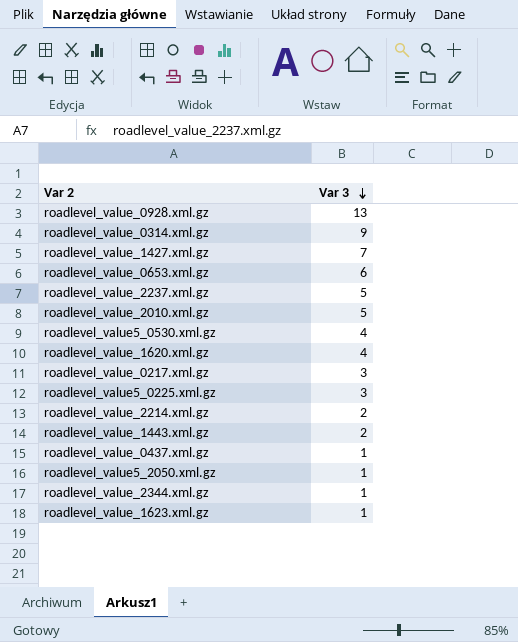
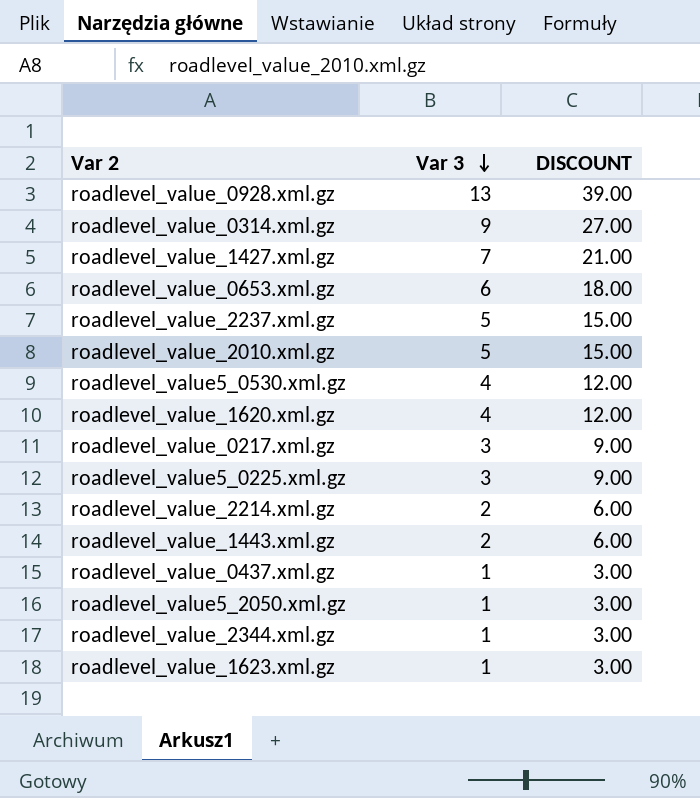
column DISCOUNT | formula: none -> [Var 3] * 3

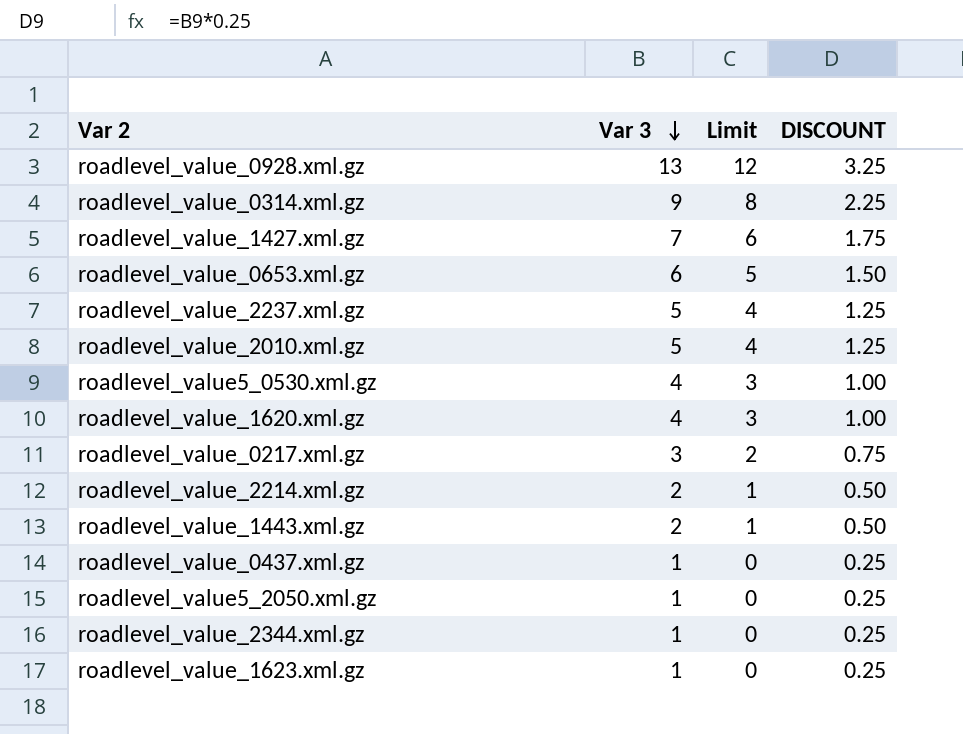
column Limit | formula: none -> [Var 3] - 1
column DISCOUNT | formula: [Var 3] * 3 -> [Var 3] * 0.25
row roadlevel_value5_0225.xml.gz: 3 | 9.00 -> none

